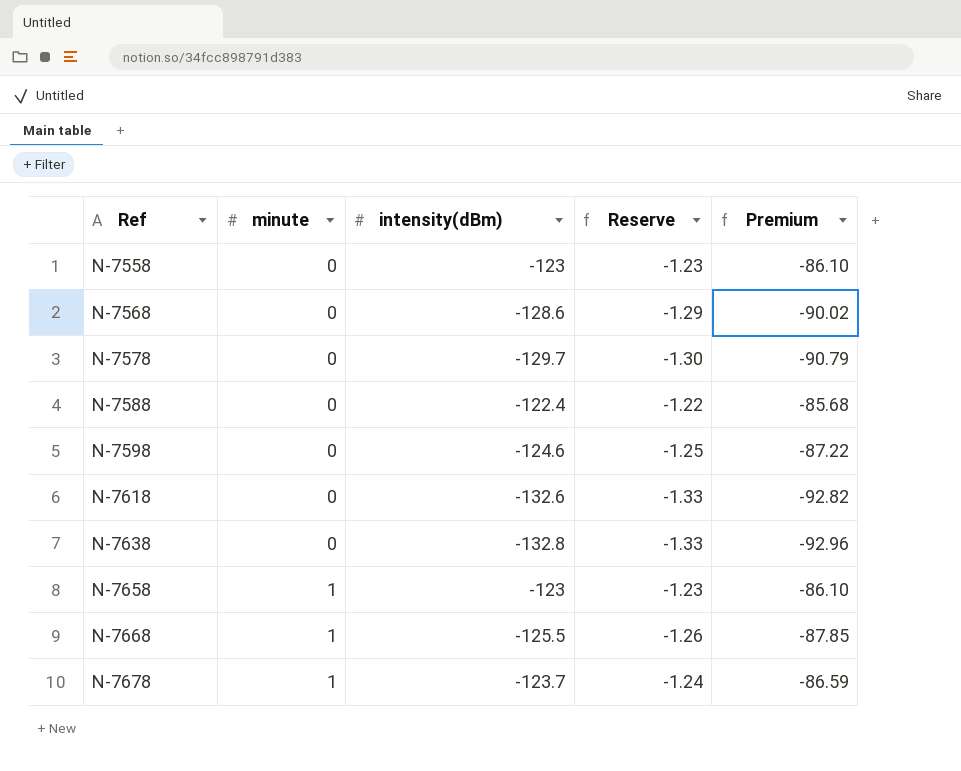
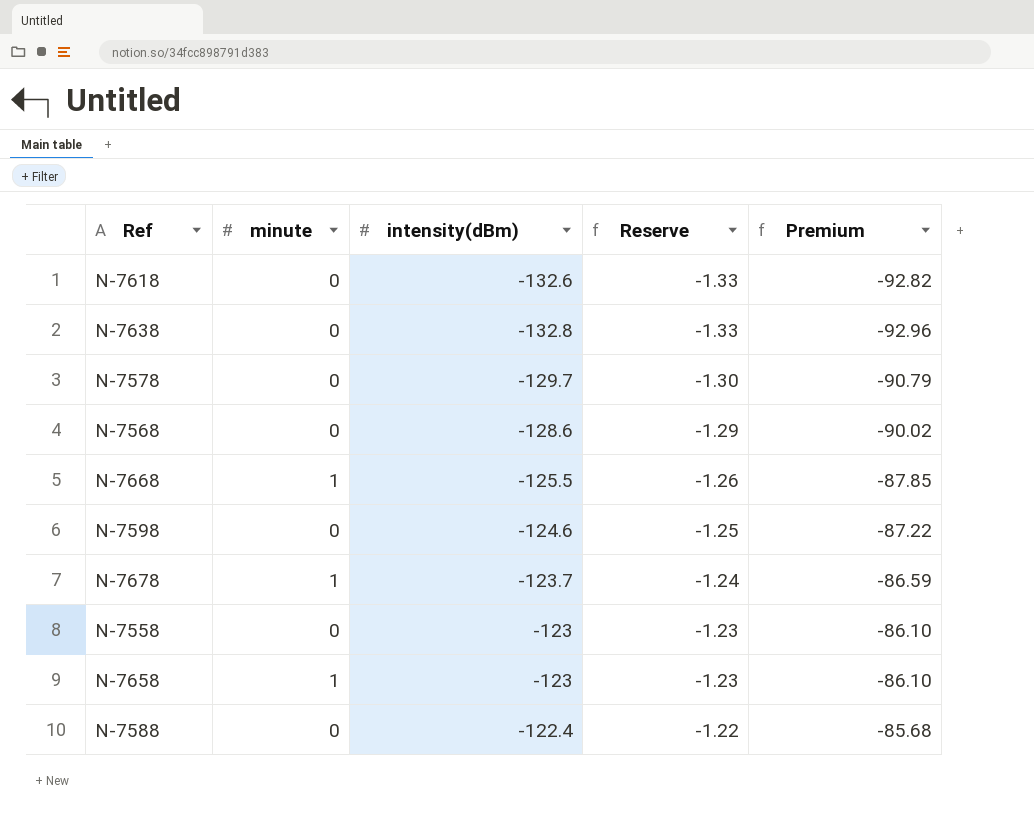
row order: Ref ascending -> Reserve ascending

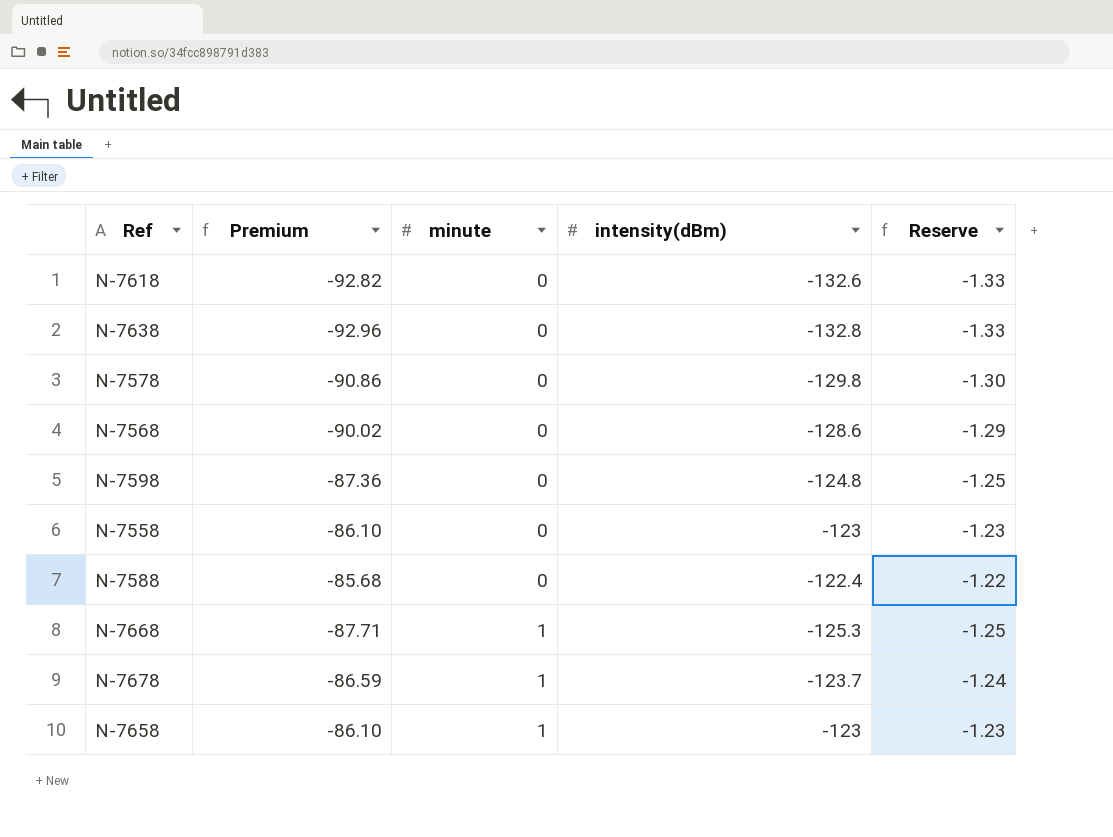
row order: Reserve ascending -> minute ascending
column Premium | position: 5 -> 2
N-7578 | Premium: -90.79 -> -90.86
N-7578 | intensity(dBm): -129.7 -> -129.8
N-7598 | Premium: -87.22 -> -87.36
N-7598 | intensity(dBm): -124.6 -> -124.8
N-7668 | Premium: -87.85 -> -87.71
N-7668 | intensity(dBm): -125.5 -> -125.3
N-7668 | Reserve: -1.26 -> -1.25

